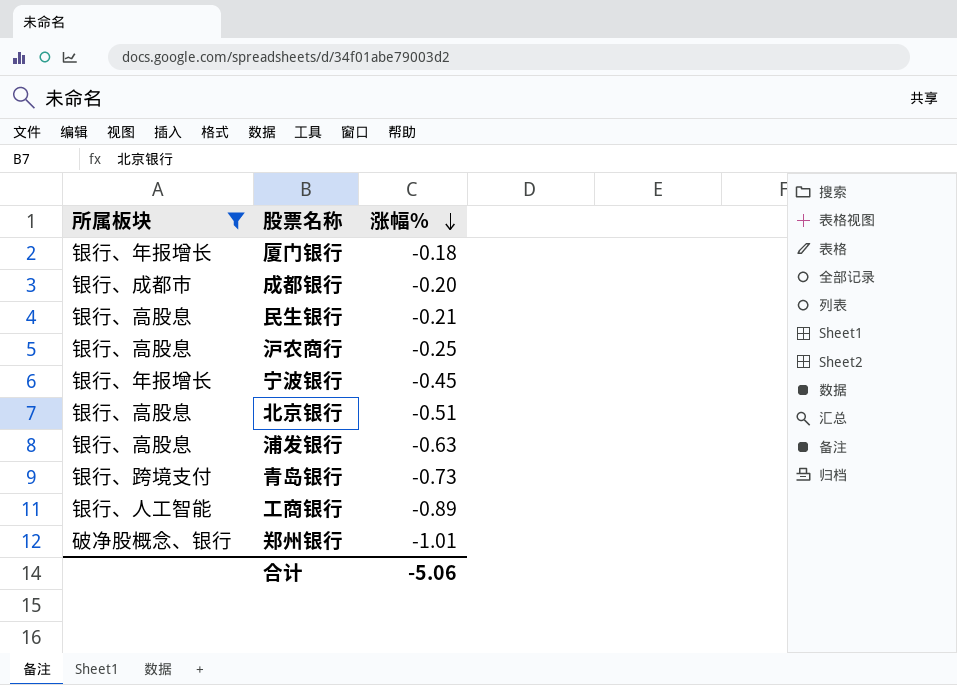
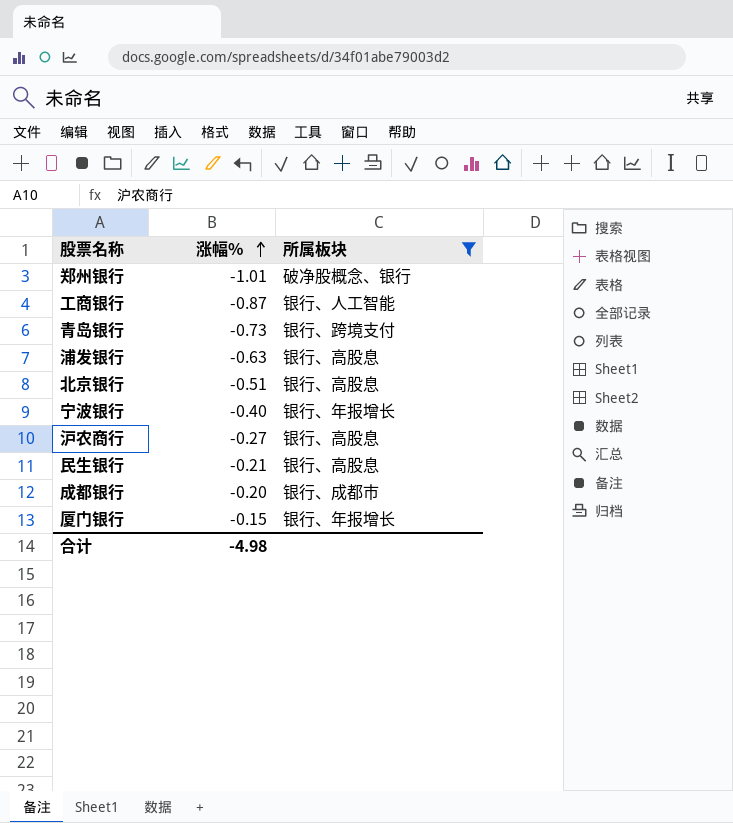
row order: 涨幅% descending -> 涨幅% ascending
column 所属板块 | position: 1 -> 3
工商银行 | 涨幅%: -0.89 -> -0.87
宁波银行 | 涨幅%: -0.45 -> -0.40
沪农商行 | 涨幅%: -0.25 -> -0.27
厦门银行 | 涨幅%: -0.18 -> -0.15
合计 | 涨幅%: -5.06 -> -4.98

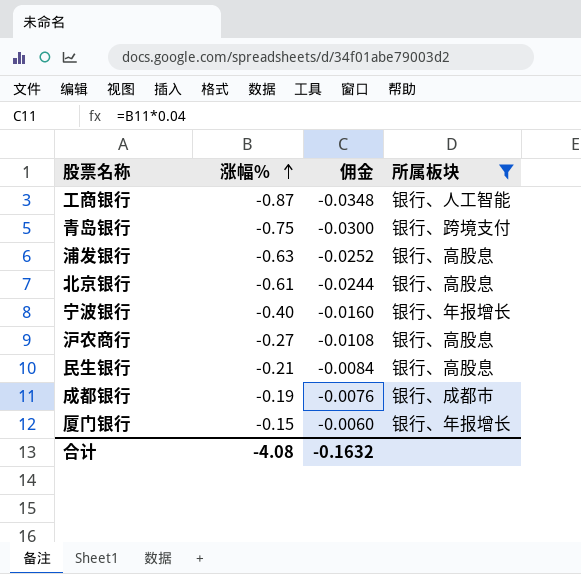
column 佣金 | formula: none -> [涨幅%] * 0.04
row 郑州银行: -1.01 | 破净股概念、银行 -> none
青岛银行 | 涨幅%: -0.73 -> -0.75
北京银行 | 涨幅%: -0.51 -> -0.61
成都银行 | 涨幅%: -0.20 -> -0.19
合计 | 涨幅%: -4.98 -> -4.08

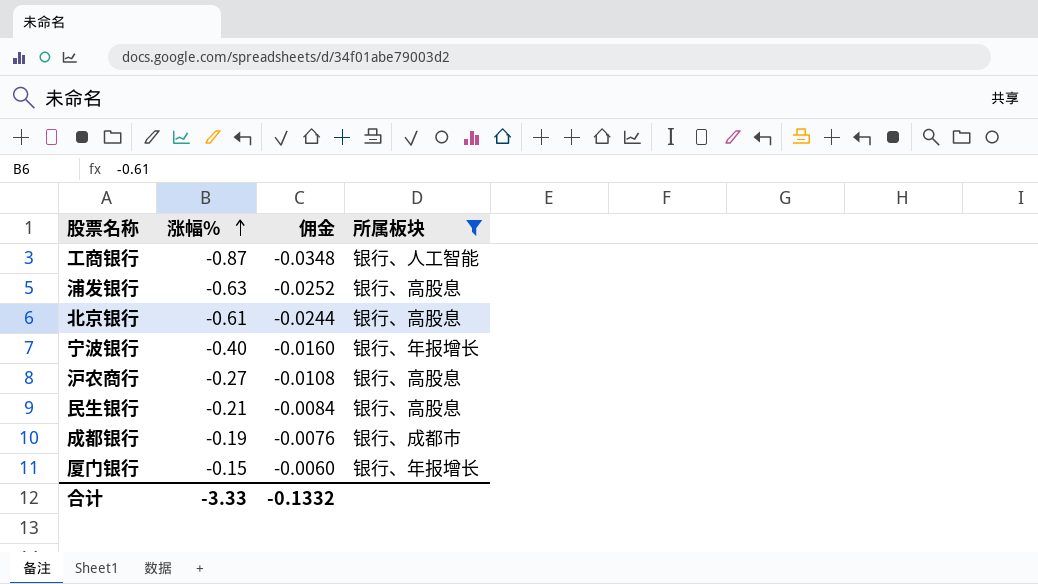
row 青岛银行: -0.75 | -0.0300 | 银行、跨境支付 -> none
合计 | 涨幅%: -4.08 -> -3.33
合计 | 佣金: -0.1632 -> -0.1332

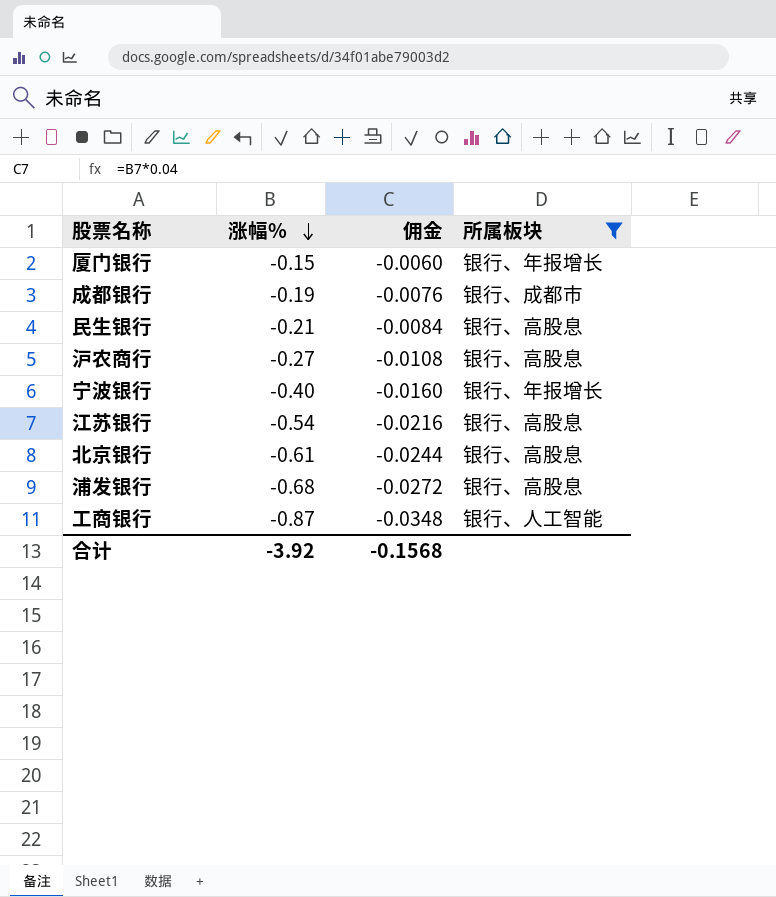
row order: 涨幅% ascending -> 涨幅% descending
row 江苏银行: none -> -0.54 | -0.0216 | 银行、高股息
浦发银行 | 涨幅%: -0.63 -> -0.68
浦发银行 | 佣金: -0.0252 -> -0.0272
合计 | 涨幅%: -3.33 -> -3.92
合计 | 佣金: -0.1332 -> -0.1568

